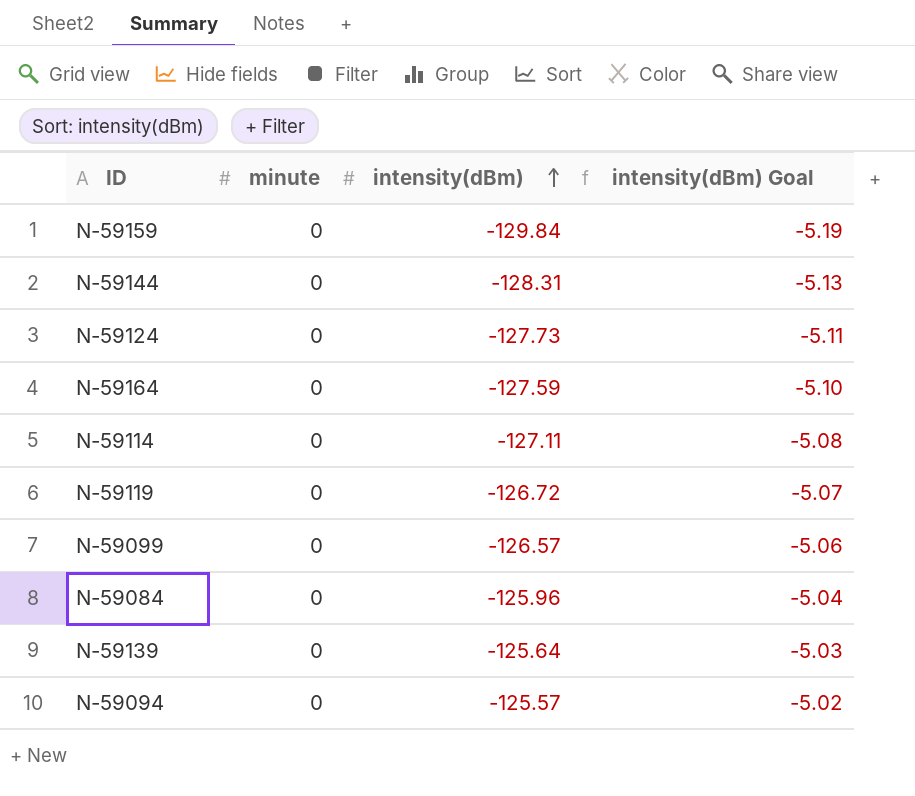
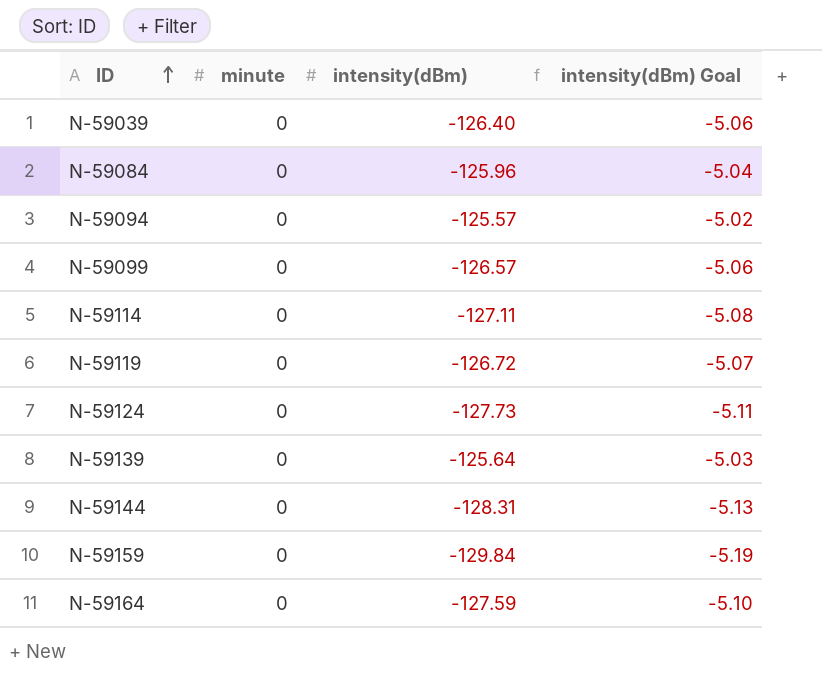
row order: intensity(dBm) ascending -> ID ascending
row N-59039: none -> 0 | -126.40 | -5.06

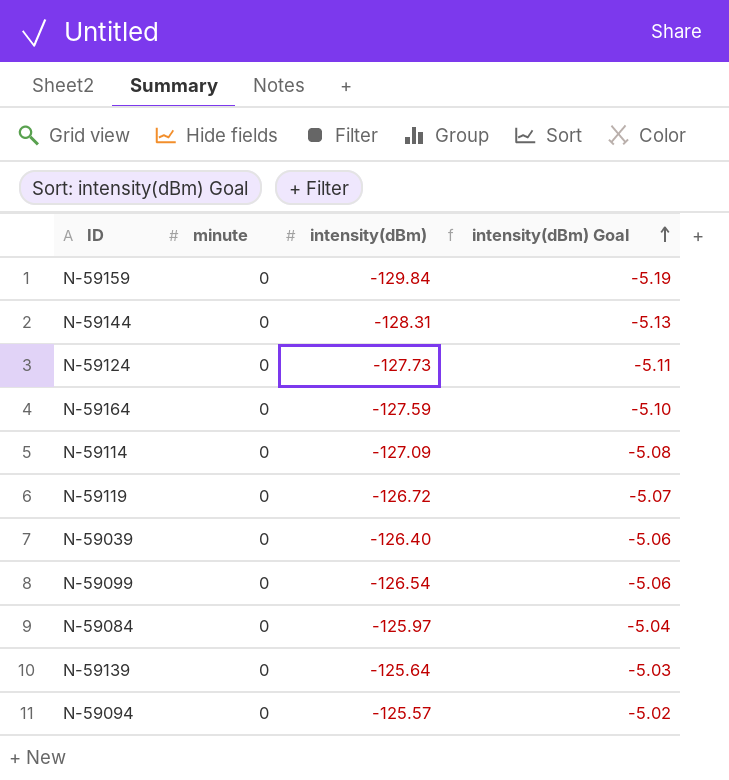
row order: ID ascending -> intensity(dBm) Goal ascending
N-59114 | intensity(dBm): -127.11 -> -127.09
N-59099 | intensity(dBm): -126.57 -> -126.54
N-59084 | intensity(dBm): -125.96 -> -125.97

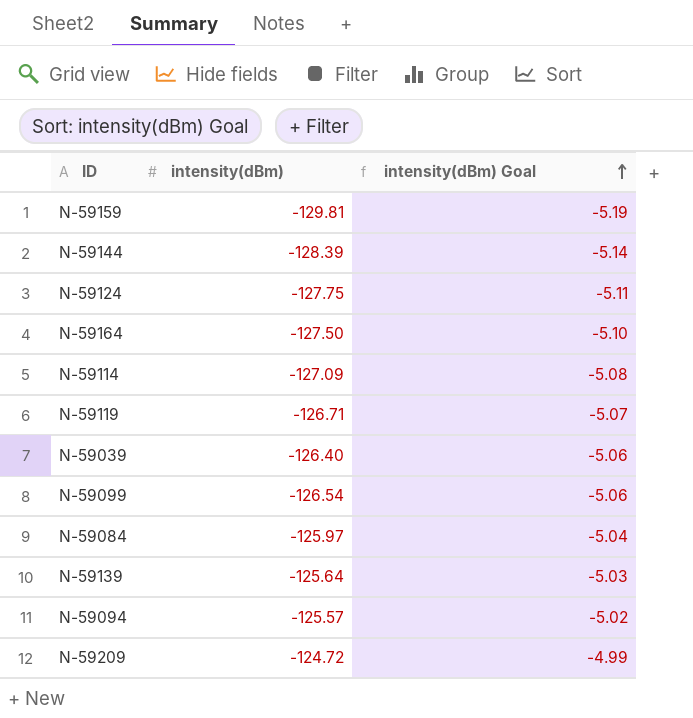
column minute | position: 2 -> none
N-59159 | intensity(dBm): -129.84 -> -129.81
N-59144 | intensity(dBm): -128.31 -> -128.39
N-59144 | intensity(dBm) Goal: -5.13 -> -5.14
N-59124 | intensity(dBm): -127.73 -> -127.75
N-59164 | intensity(dBm): -127.59 -> -127.50
N-59119 | intensity(dBm): -126.72 -> -126.71
row N-59209: none -> -124.72 | -4.99

